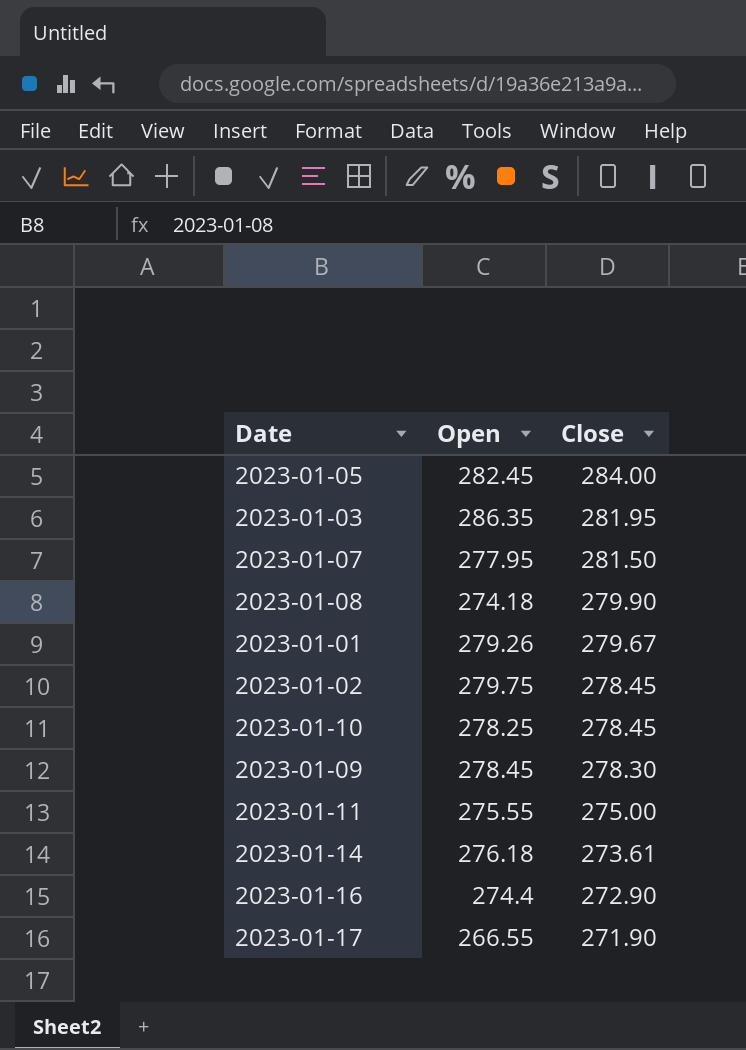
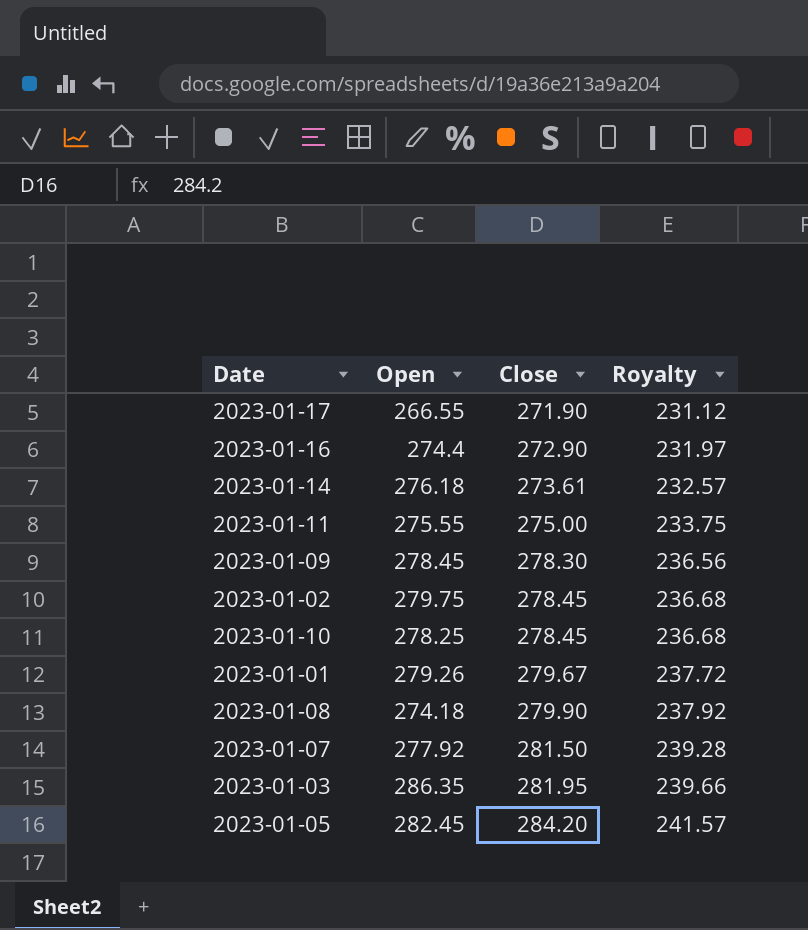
row order: Close descending -> Close ascending
column Royalty | formula: none -> [Close] * 0.85
2023-01-07 | Open: 277.95 -> 277.92
2023-01-05 | Close: 284.00 -> 284.20

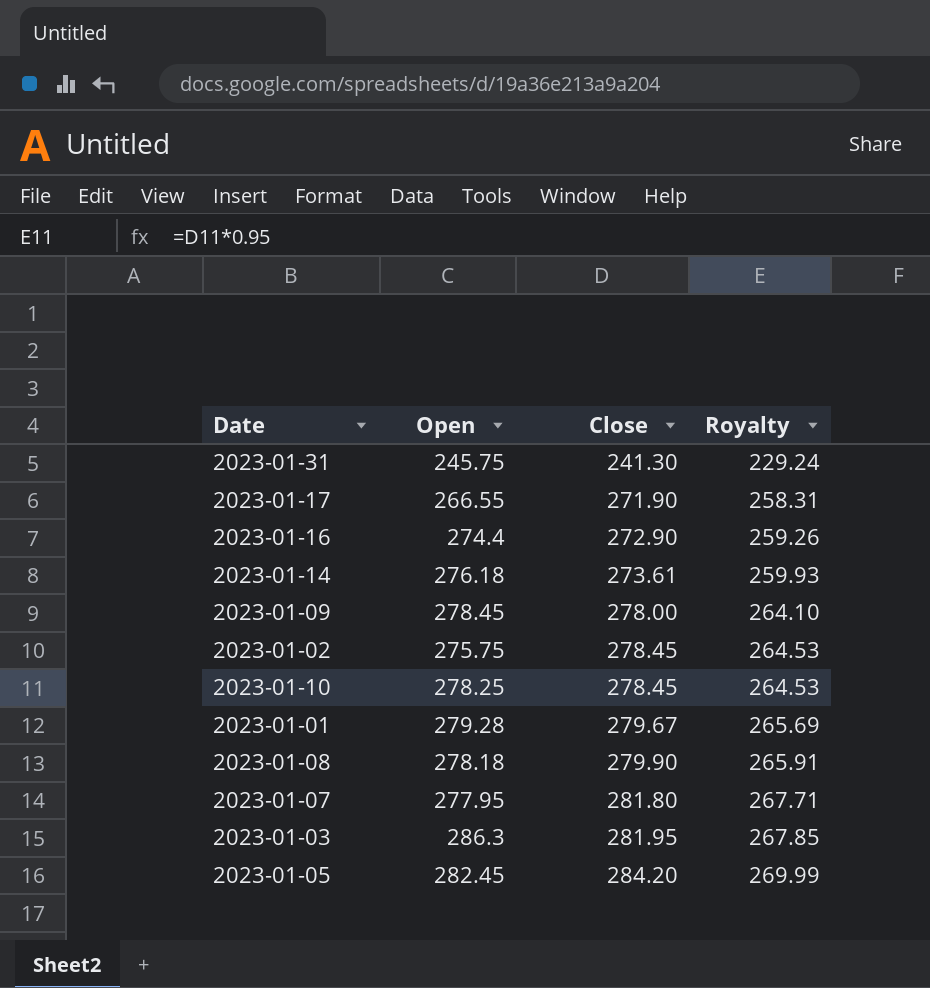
column Royalty | formula: [Close] * 0.85 -> [Close] * 0.95
row 2023-01-11: 275.55 | 275.00 | 233.75 -> none
row 2023-01-31: none -> 245.75 | 241.30 | 229.24
2023-01-09 | Close: 278.30 -> 278.00
2023-01-02 | Open: 279.75 -> 275.75
2023-01-01 | Open: 279.26 -> 279.28
2023-01-08 | Open: 274.18 -> 278.18
2023-01-07 | Open: 277.92 -> 277.95
2023-01-07 | Close: 281.50 -> 281.80
2023-01-03 | Open: 286.35 -> 286.3

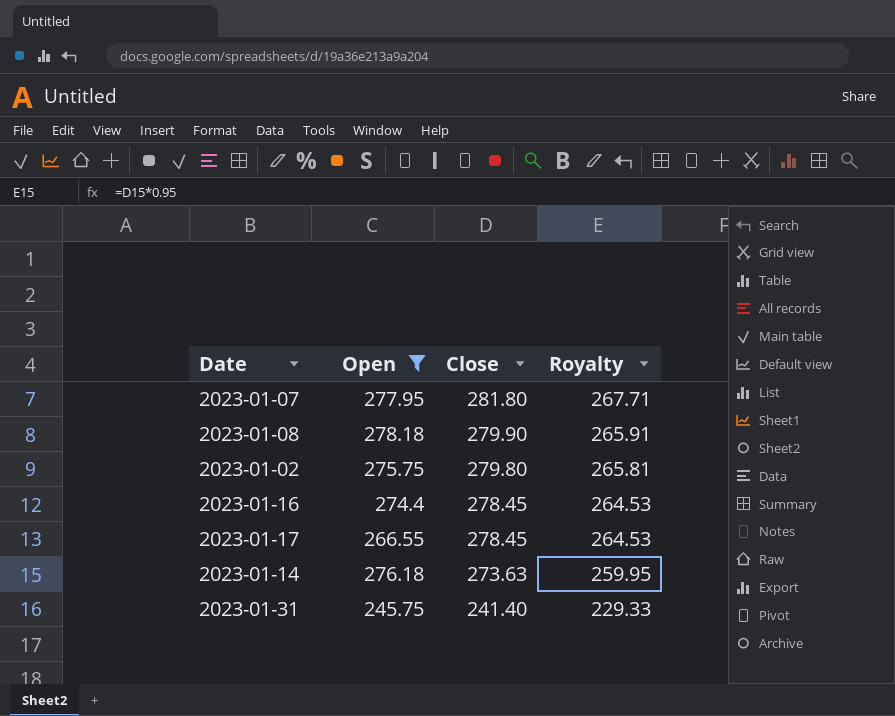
filter: none -> Open <= 278.18
row order: Close ascending -> Close descending
2023-01-02 | Close: 278.45 -> 279.80
2023-01-02 | Royalty: 264.53 -> 265.81
2023-01-16 | Close: 272.90 -> 278.45
2023-01-16 | Royalty: 259.26 -> 264.53
2023-01-17 | Close: 271.90 -> 278.45
2023-01-17 | Royalty: 258.31 -> 264.53
2023-01-14 | Close: 273.61 -> 273.63
2023-01-14 | Royalty: 259.93 -> 259.95
2023-01-31 | Close: 241.30 -> 241.40
2023-01-31 | Royalty: 229.24 -> 229.33

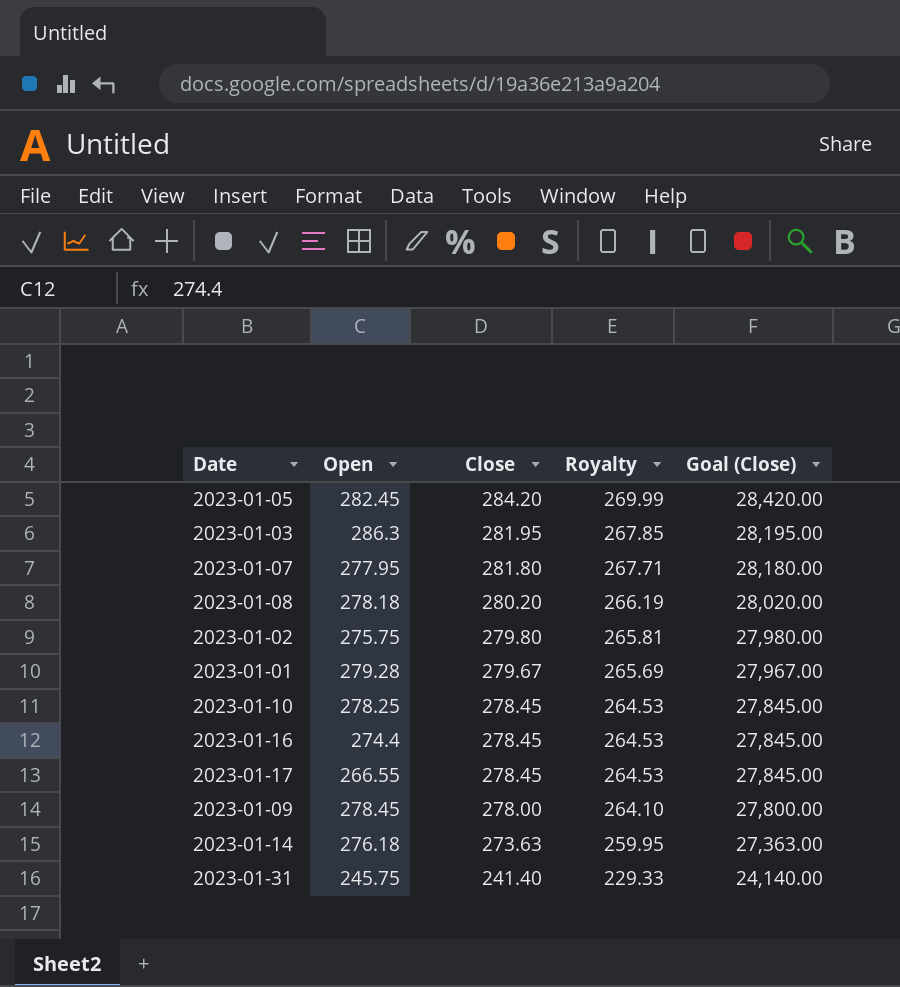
filter: Open <= 278.18 -> none
column Goal (Close) | formula: none -> [Close] * 100
2023-01-08 | Close: 279.90 -> 280.20
2023-01-08 | Royalty: 265.91 -> 266.19

